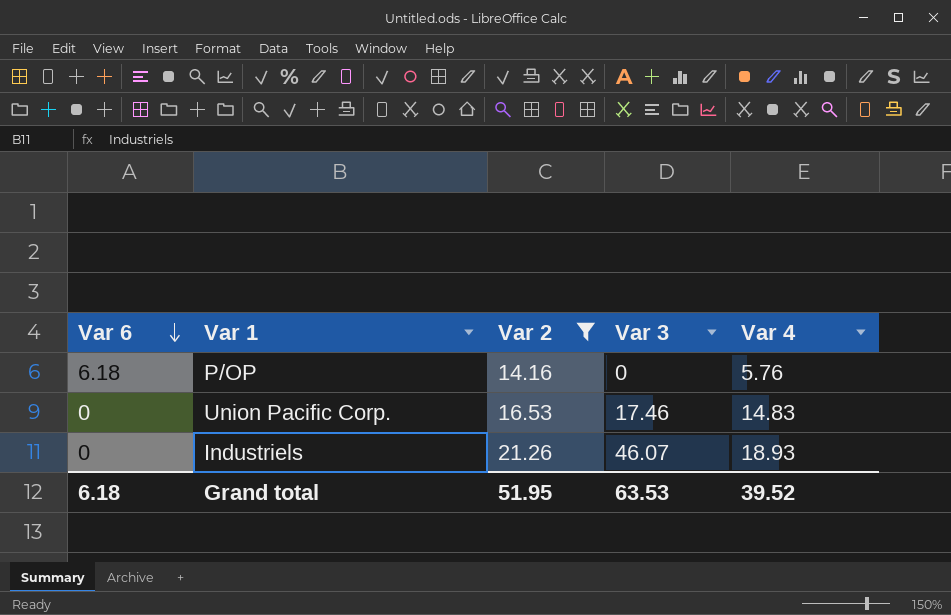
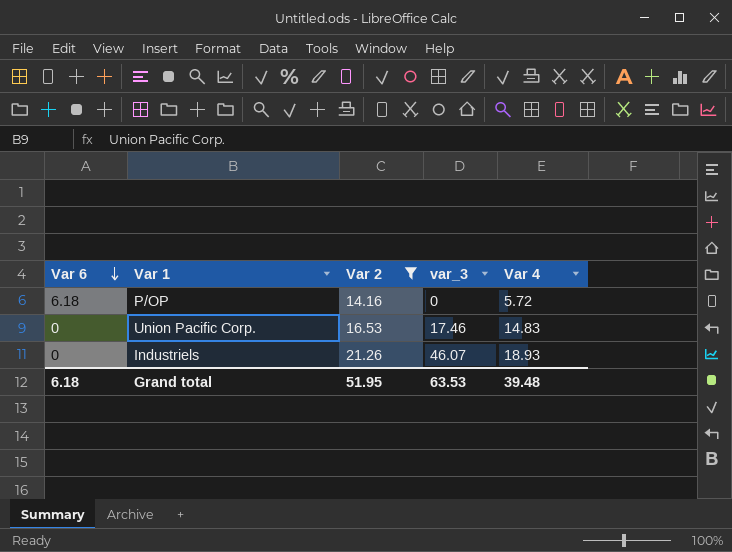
column name: Var 3 -> var_3
P/OP | Var 4: 5.76 -> 5.72
Grand total | Var 4: 39.52 -> 39.48

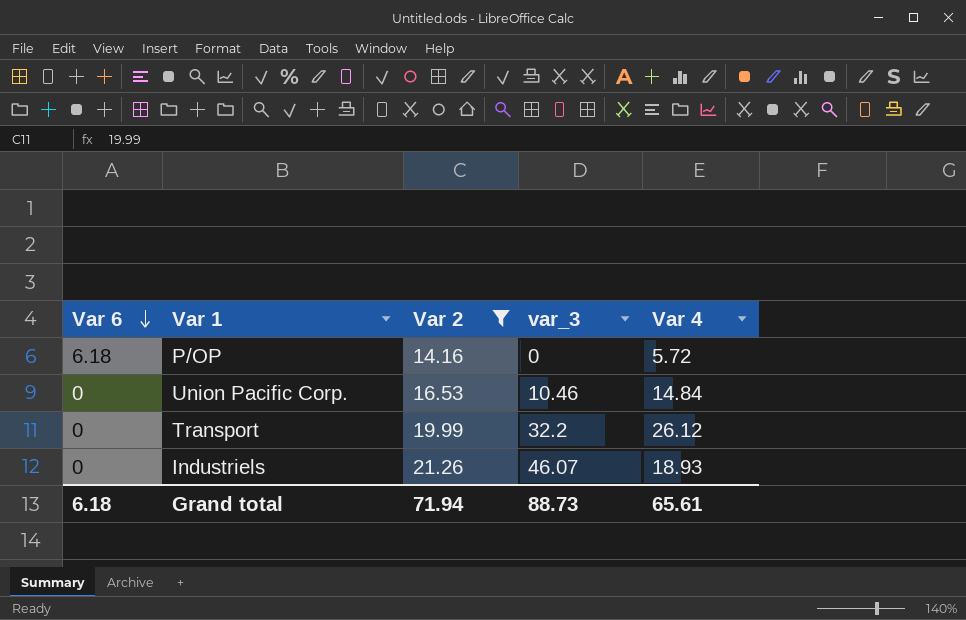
Union Pacific Corp. | var_3: 17.46 -> 10.46
Union Pacific Corp. | Var 4: 14.83 -> 14.84
row Transport: none -> 0 | 19.99 | 32.2 | 26.12
Grand total | Var 2: 51.95 -> 71.94
Grand total | var_3: 63.53 -> 88.73
Grand total | Var 4: 39.48 -> 65.61

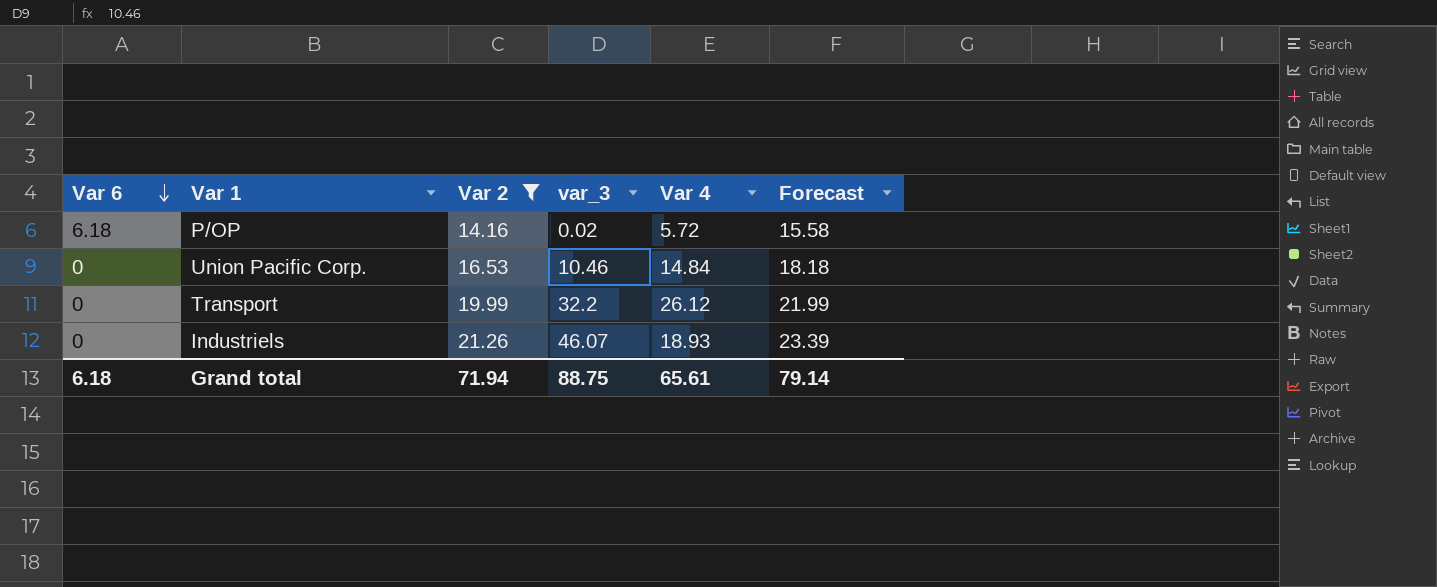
column Forecast | formula: none -> [Var 2] * 1.1
P/OP | var_3: 0 -> 0.02
Grand total | var_3: 88.73 -> 88.75

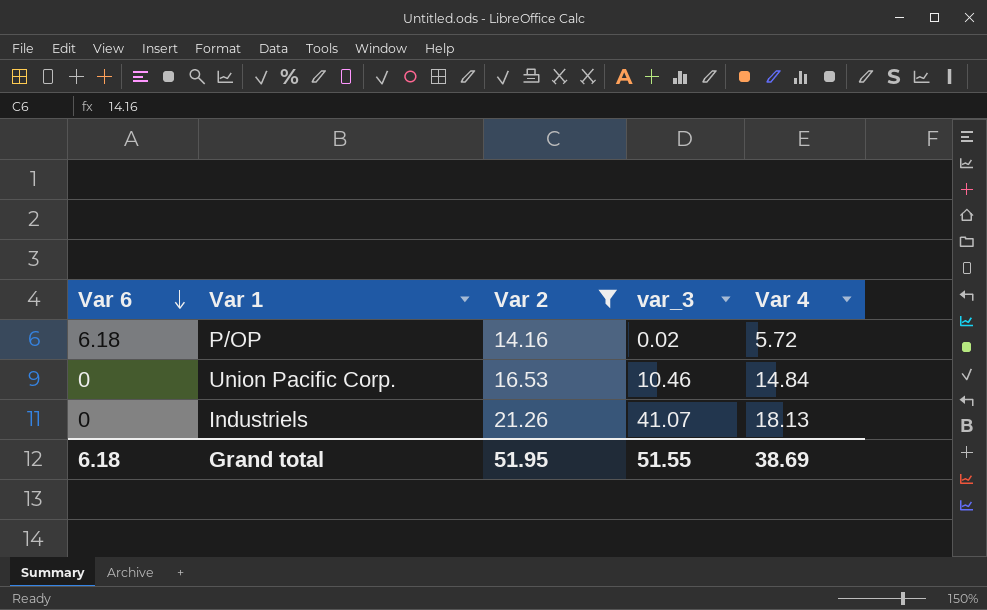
column Forecast | formula: [Var 2] * 1.1 -> none
row Transport: 0 | 19.99 | 32.2 | 26.12 | 21.99 -> none
Industriels | var_3: 46.07 -> 41.07
Industriels | Var 4: 18.93 -> 18.13
Grand total | Var 2: 71.94 -> 51.95
Grand total | var_3: 88.75 -> 51.55
Grand total | Var 4: 65.61 -> 38.69

